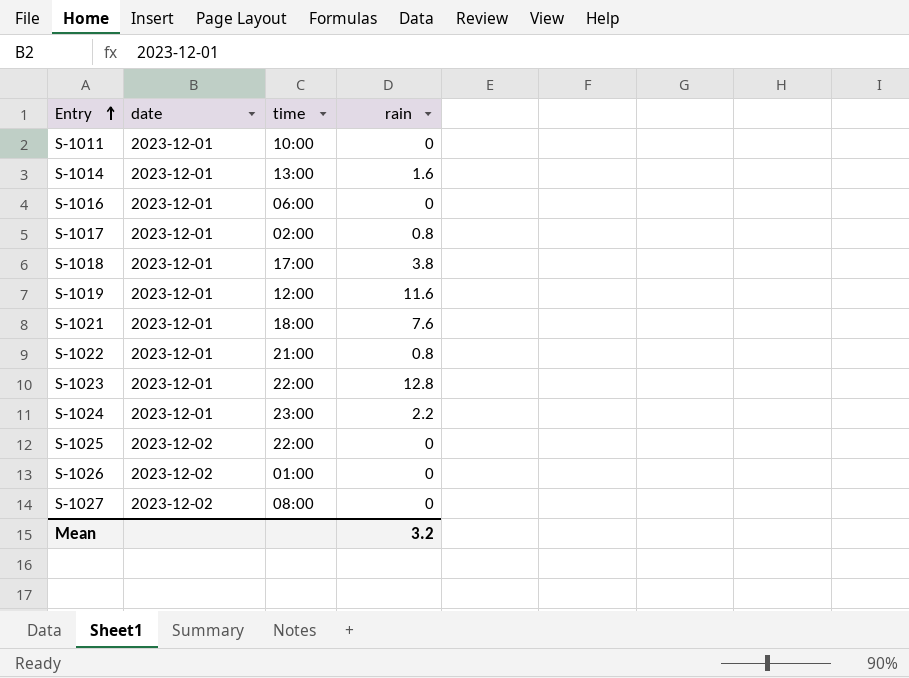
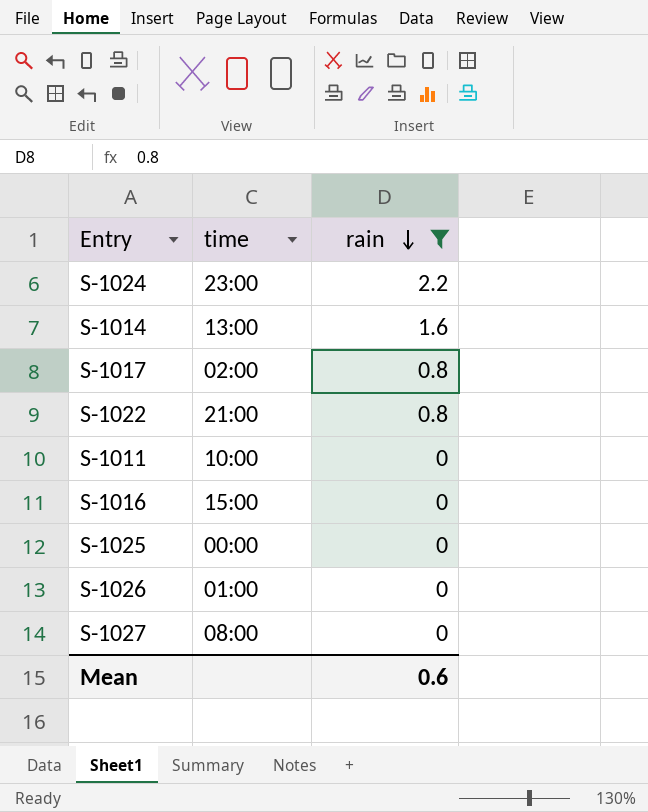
filter: none -> rain <= 2.2
row order: Entry ascending -> rain descending
column date | position: 2 -> none
S-1016 | time: 06:00 -> 15:00
S-1025 | time: 22:00 -> 00:00
Mean | rain: 3.2 -> 0.6

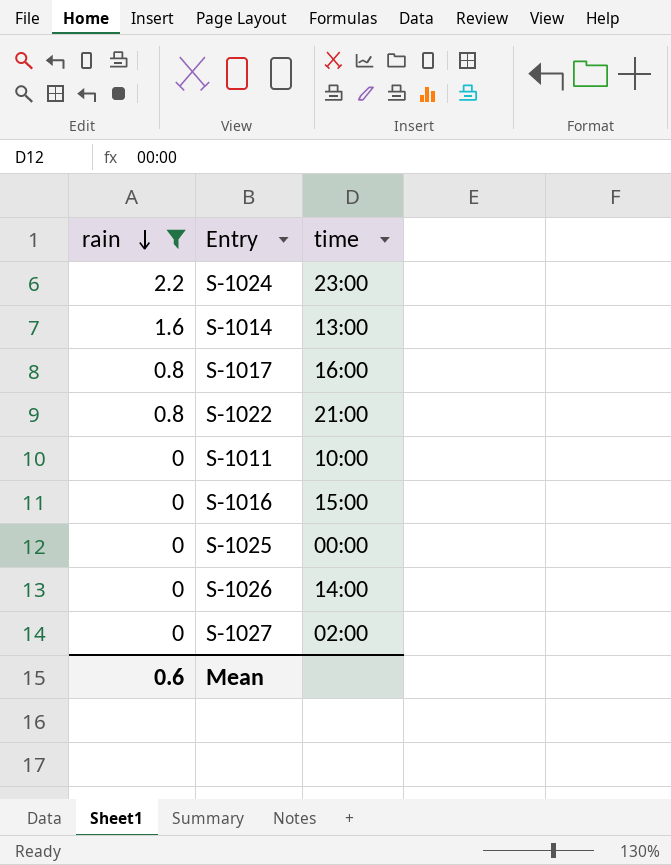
column rain | position: 3 -> 1
S-1017 | time: 02:00 -> 16:00
S-1026 | time: 01:00 -> 14:00
S-1027 | time: 08:00 -> 02:00

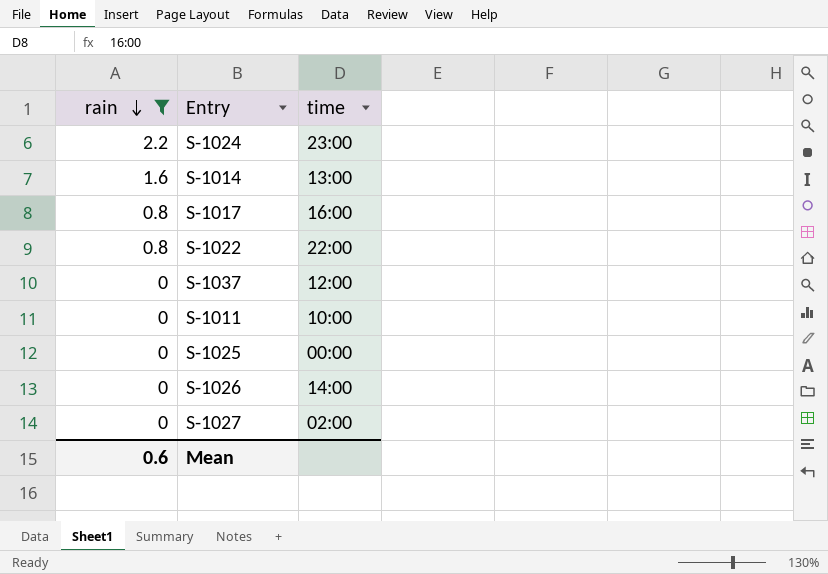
row S-1016: 0 | 15:00 -> none
S-1022 | time: 21:00 -> 22:00
row S-1037: none -> 0 | 12:00

